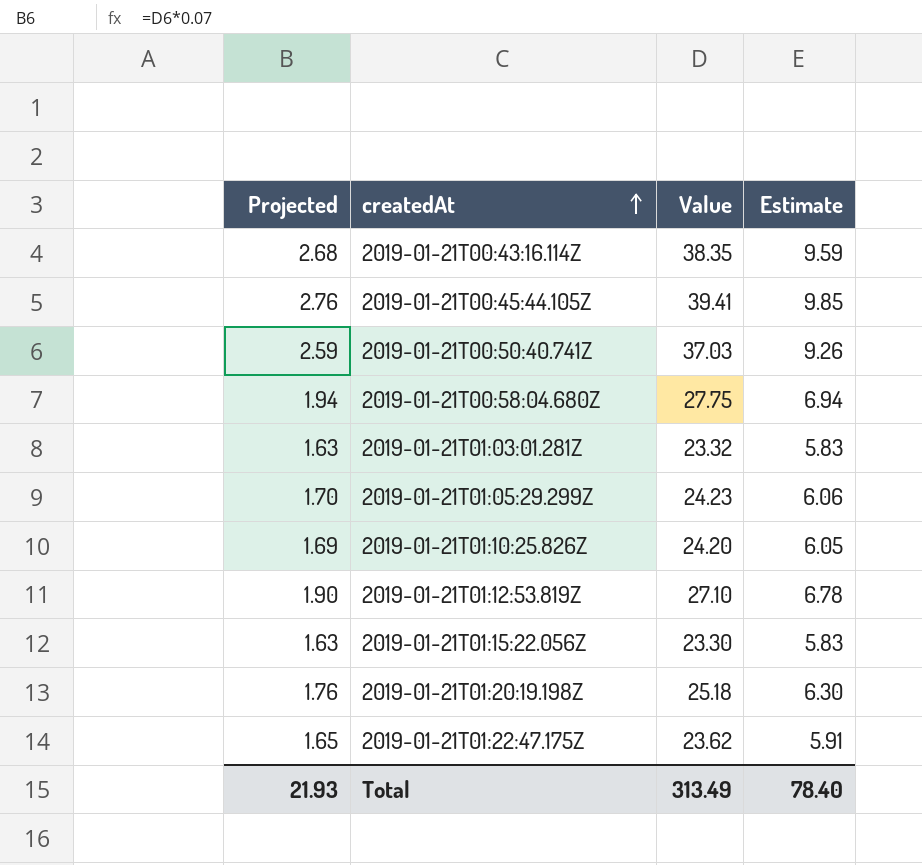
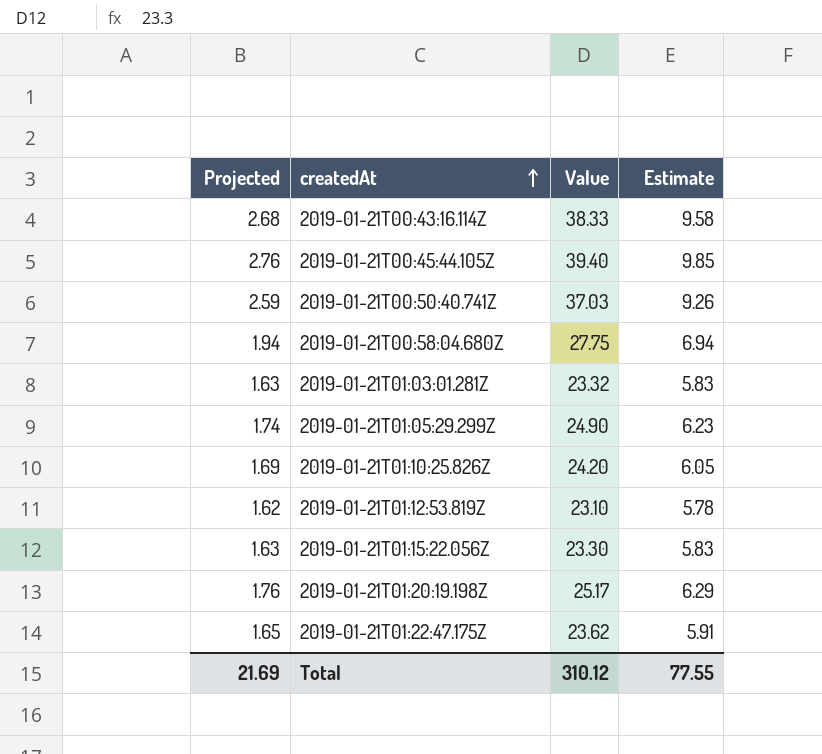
2019-01-21T00:43:16.114Z | Value: 38.35 -> 38.33
2019-01-21T00:43:16.114Z | Estimate: 9.59 -> 9.58
2019-01-21T00:45:44.105Z | Value: 39.41 -> 39.40
2019-01-21T01:05:29.299Z | Projected: 1.70 -> 1.74
2019-01-21T01:05:29.299Z | Value: 24.23 -> 24.90
2019-01-21T01:05:29.299Z | Estimate: 6.06 -> 6.23
2019-01-21T01:12:53.819Z | Projected: 1.90 -> 1.62
2019-01-21T01:12:53.819Z | Value: 27.10 -> 23.10
2019-01-21T01:12:53.819Z | Estimate: 6.78 -> 5.78
2019-01-21T01:20:19.198Z | Value: 25.18 -> 25.17
2019-01-21T01:20:19.198Z | Estimate: 6.30 -> 6.29
Total | Projected: 21.93 -> 21.69
Total | Value: 313.49 -> 310.12
Total | Estimate: 78.40 -> 77.55

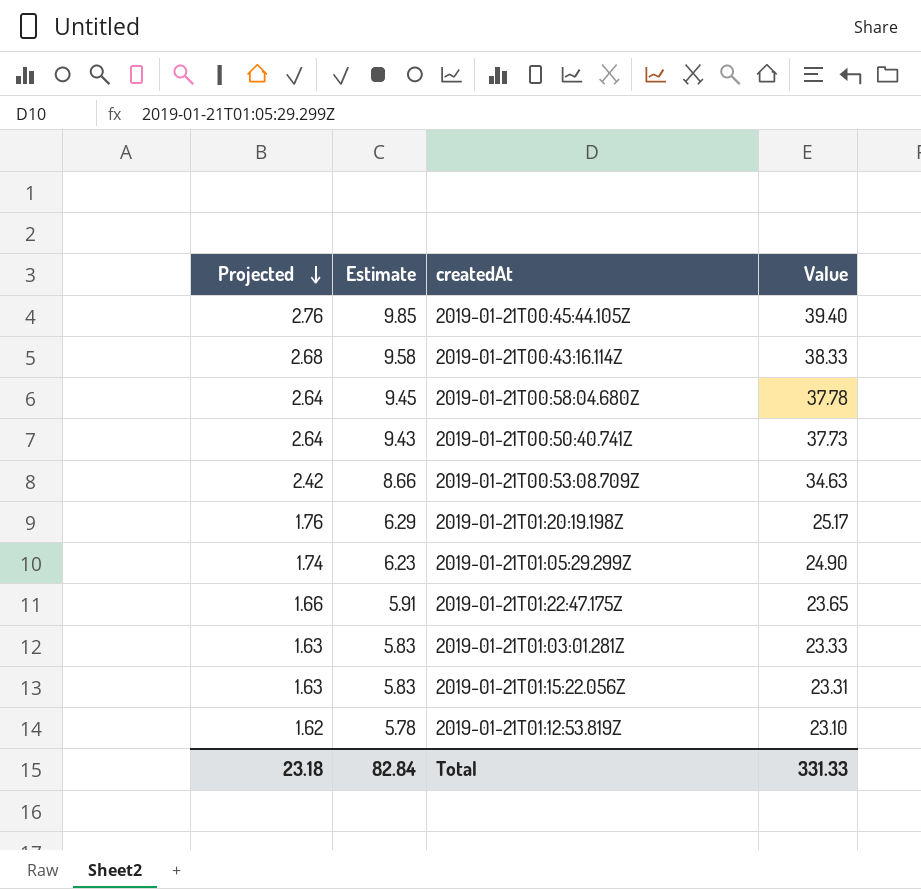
row order: createdAt ascending -> Projected descending
column Estimate | position: 4 -> 2
row 2019-01-21T01:10:25.826Z: 1.69 | 24.20 | 6.05 -> none
2019-01-21T00:58:04.680Z | Projected: 1.94 -> 2.64
2019-01-21T00:58:04.680Z | Estimate: 6.94 -> 9.45
2019-01-21T00:58:04.680Z | Value: 27.75 -> 37.78
2019-01-21T00:50:40.741Z | Projected: 2.59 -> 2.64
2019-01-21T00:50:40.741Z | Estimate: 9.26 -> 9.43
2019-01-21T00:50:40.741Z | Value: 37.03 -> 37.73
row 2019-01-21T00:53:08.709Z: none -> 2.42 | 8.66 | 34.63
2019-01-21T01:22:47.175Z | Projected: 1.65 -> 1.66
2019-01-21T01:22:47.175Z | Value: 23.62 -> 23.65
2019-01-21T01:03:01.281Z | Value: 23.32 -> 23.33
2019-01-21T01:15:22.056Z | Value: 23.30 -> 23.31
Total | Projected: 21.69 -> 23.18
Total | Estimate: 77.55 -> 82.84
Total | Value: 310.12 -> 331.33

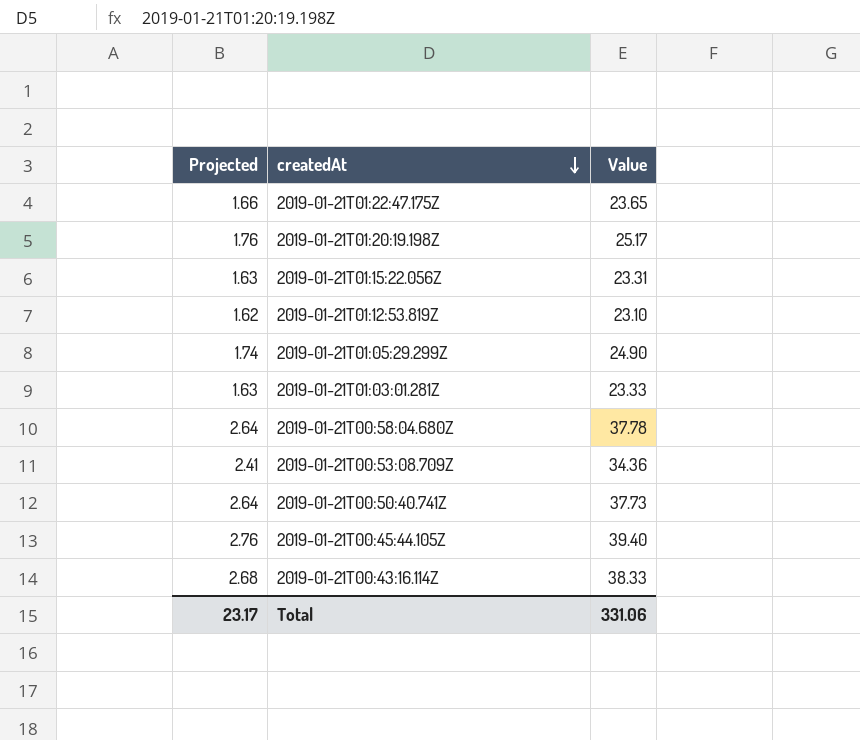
row order: Projected descending -> createdAt descending
column Estimate | formula: [Value] * 0.25 -> none
2019-01-21T00:53:08.709Z | Projected: 2.42 -> 2.41
2019-01-21T00:53:08.709Z | Value: 34.63 -> 34.36
Total | Projected: 23.18 -> 23.17
Total | Value: 331.33 -> 331.06

